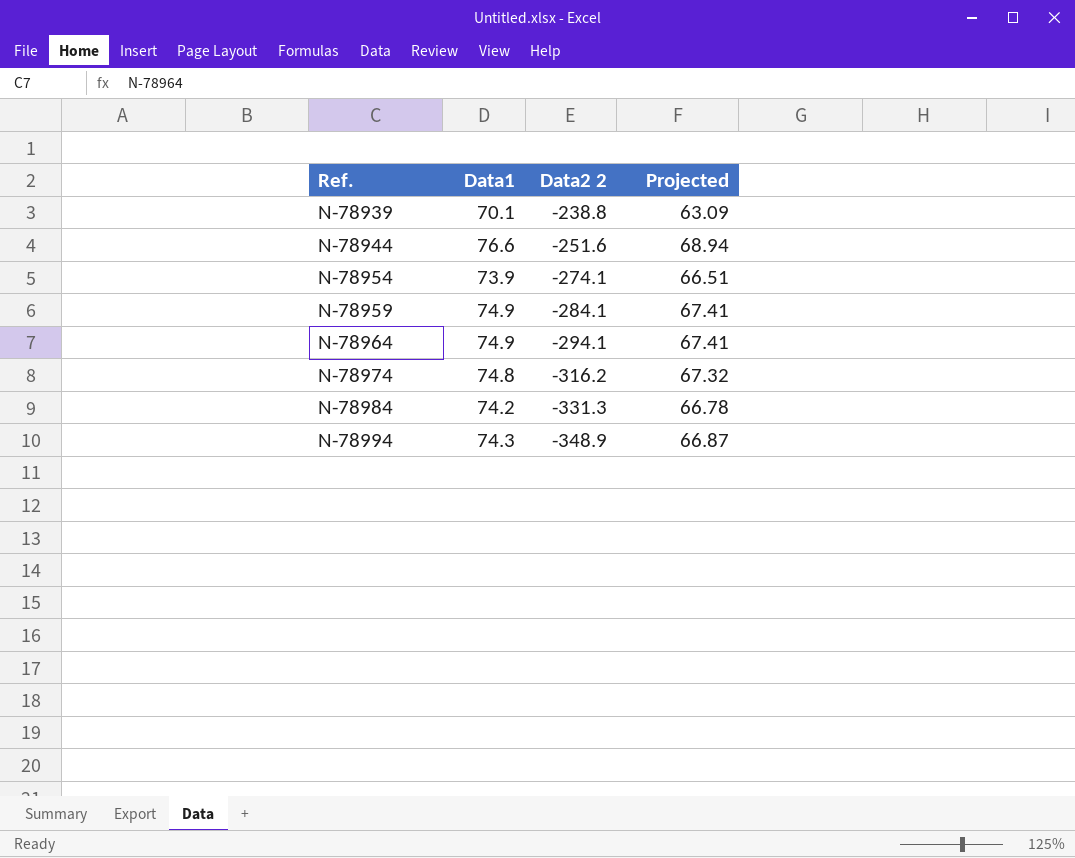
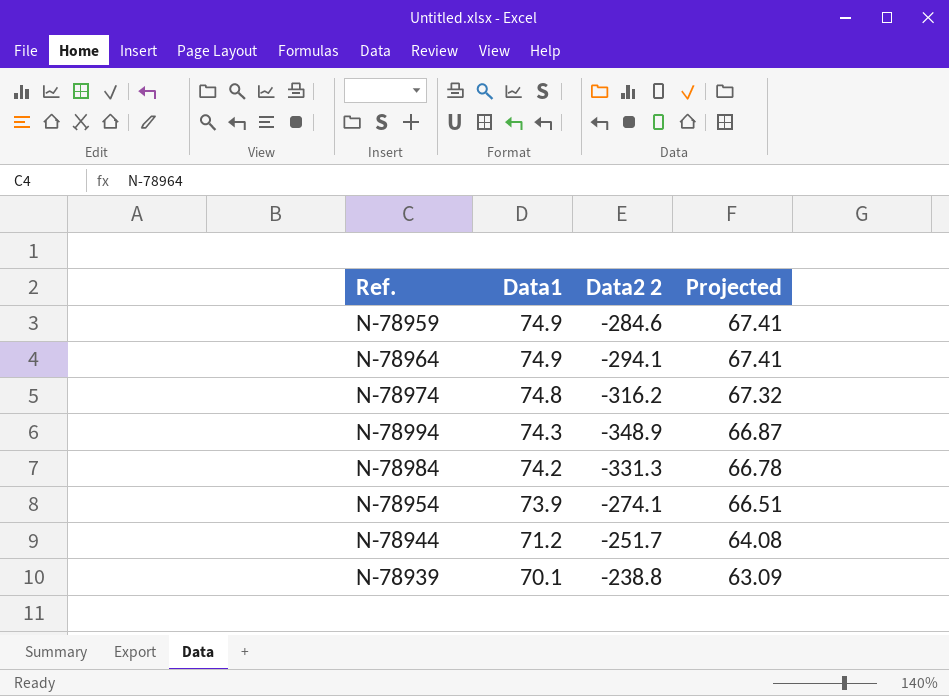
row order: Ref. ascending -> Data1 descending
N-78959 | Data2 2: -284.1 -> -284.6
N-78944 | Data1: 76.6 -> 71.2
N-78944 | Data2 2: -251.6 -> -251.7
N-78944 | Projected: 68.94 -> 64.08

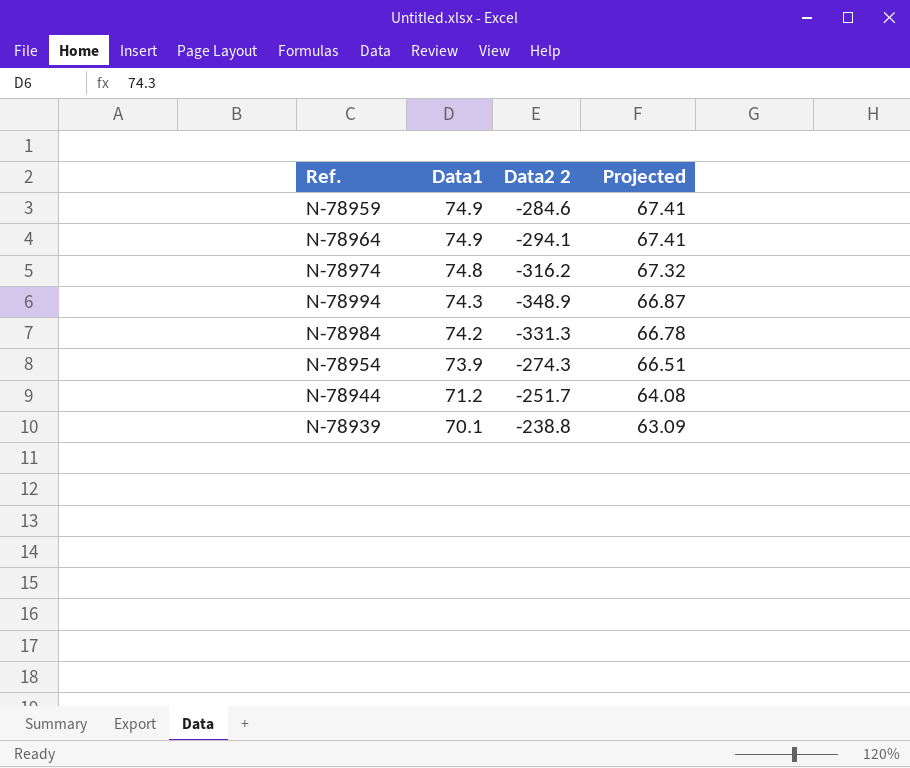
N-78954 | Data2 2: -274.1 -> -274.3

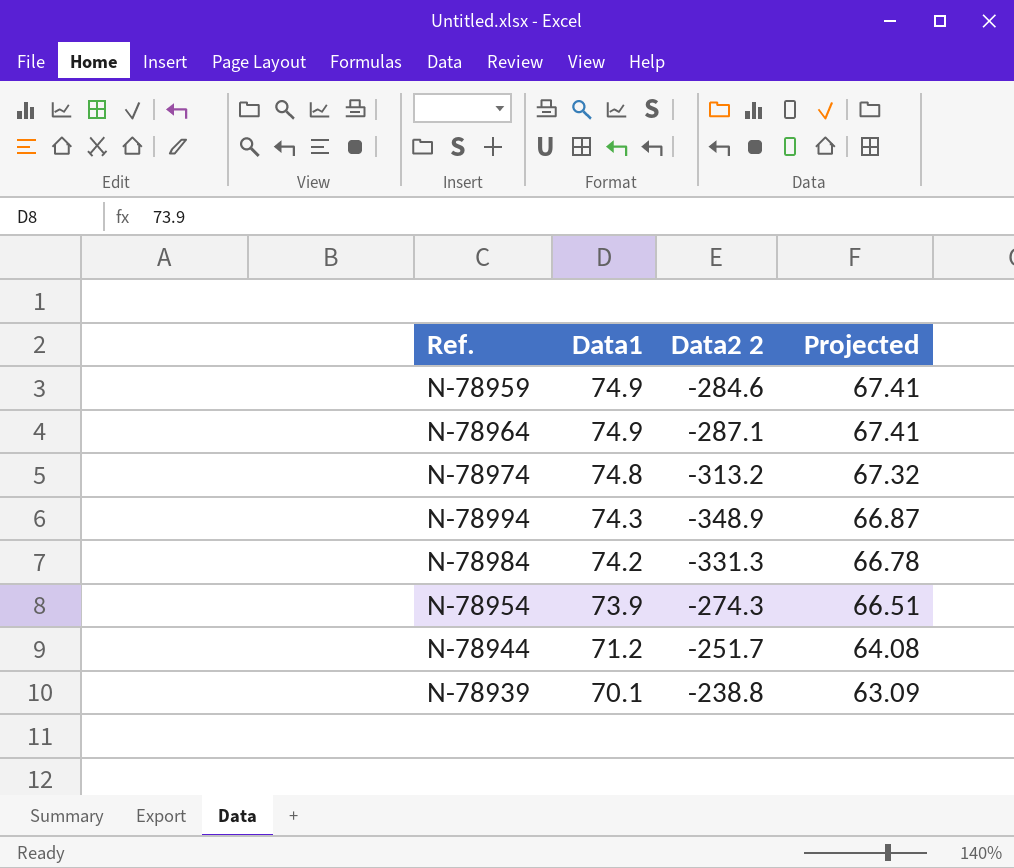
N-78964 | Data2 2: -294.1 -> -287.1
N-78974 | Data2 2: -316.2 -> -313.2

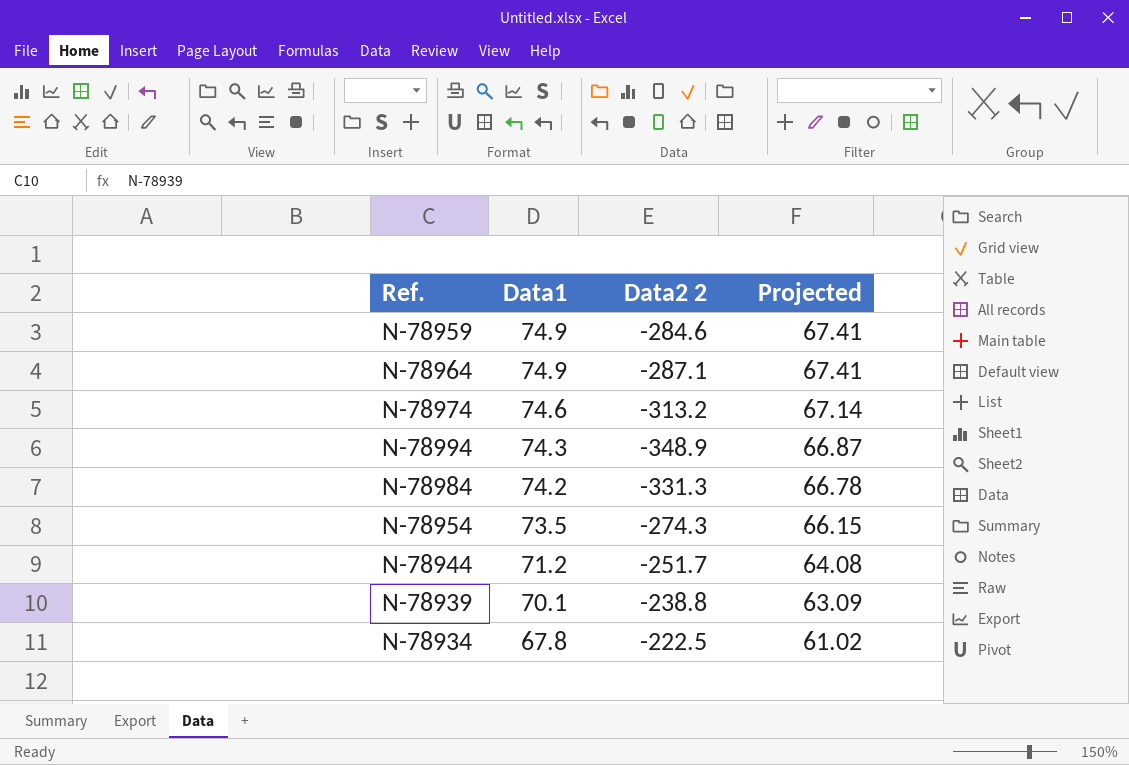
N-78974 | Data1: 74.8 -> 74.6
N-78974 | Projected: 67.32 -> 67.14
N-78954 | Data1: 73.9 -> 73.5
N-78954 | Projected: 66.51 -> 66.15
row N-78934: none -> 67.8 | -222.5 | 61.02

